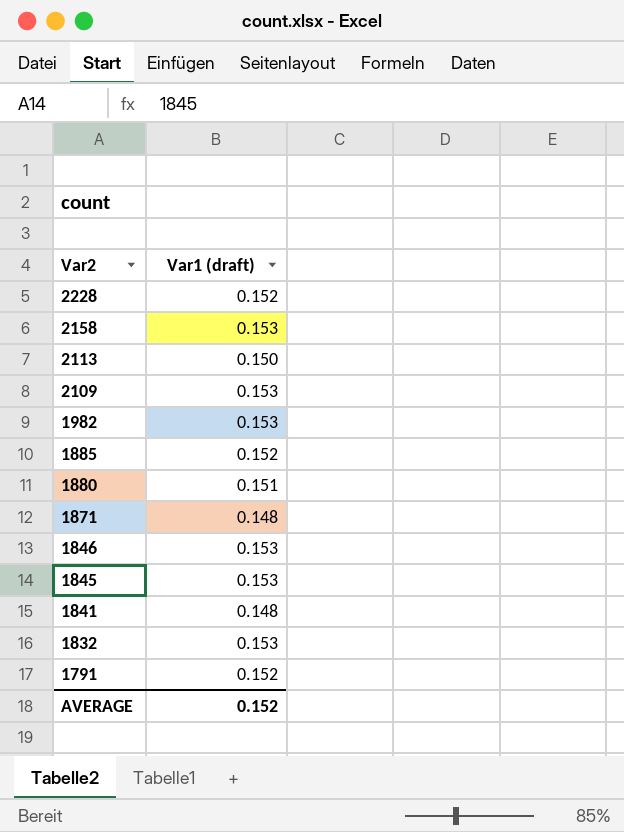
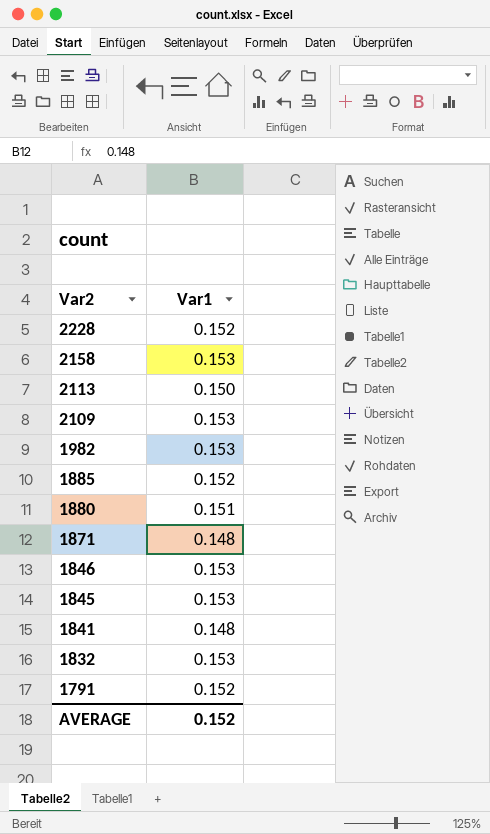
column name: Var1 (draft) -> Var1

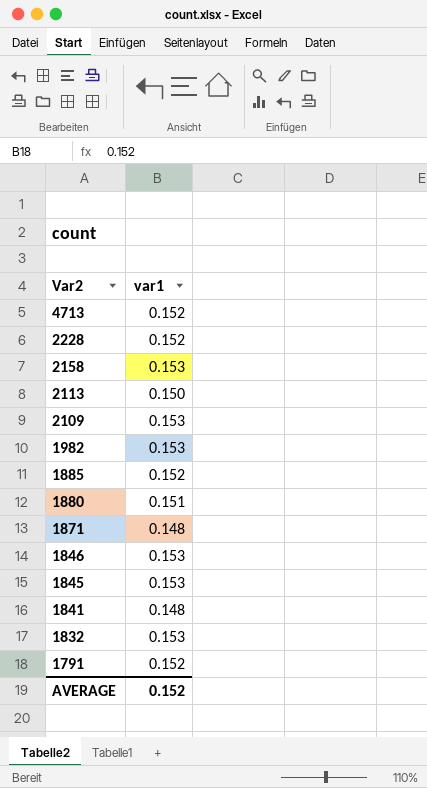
column name: Var1 -> var1
row 4713: none -> 0.152

